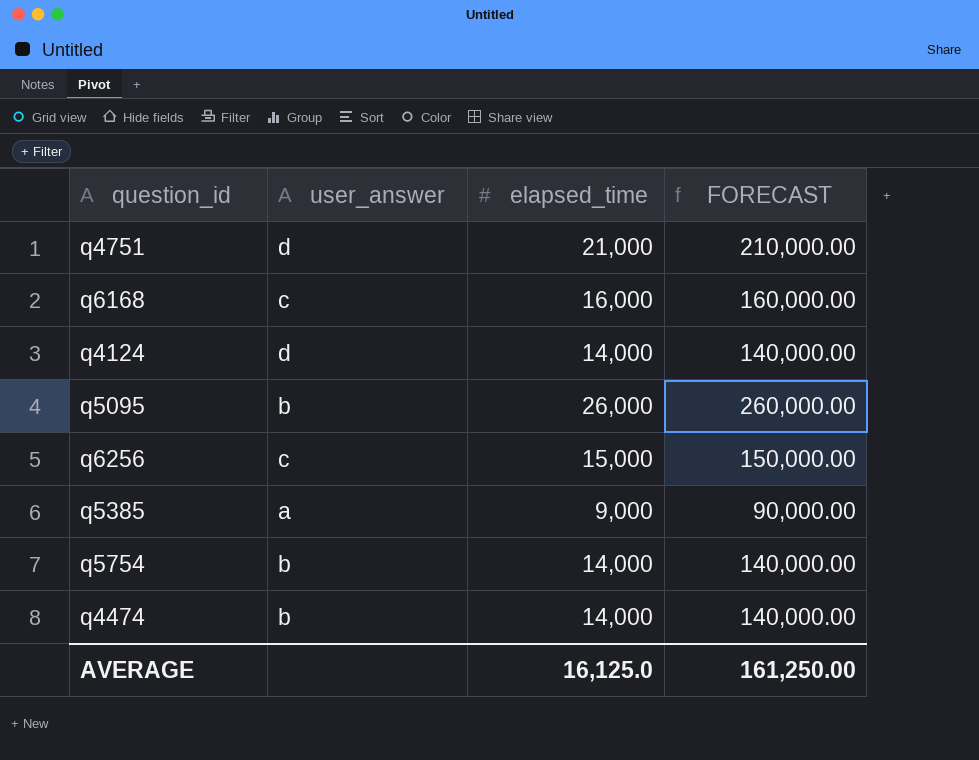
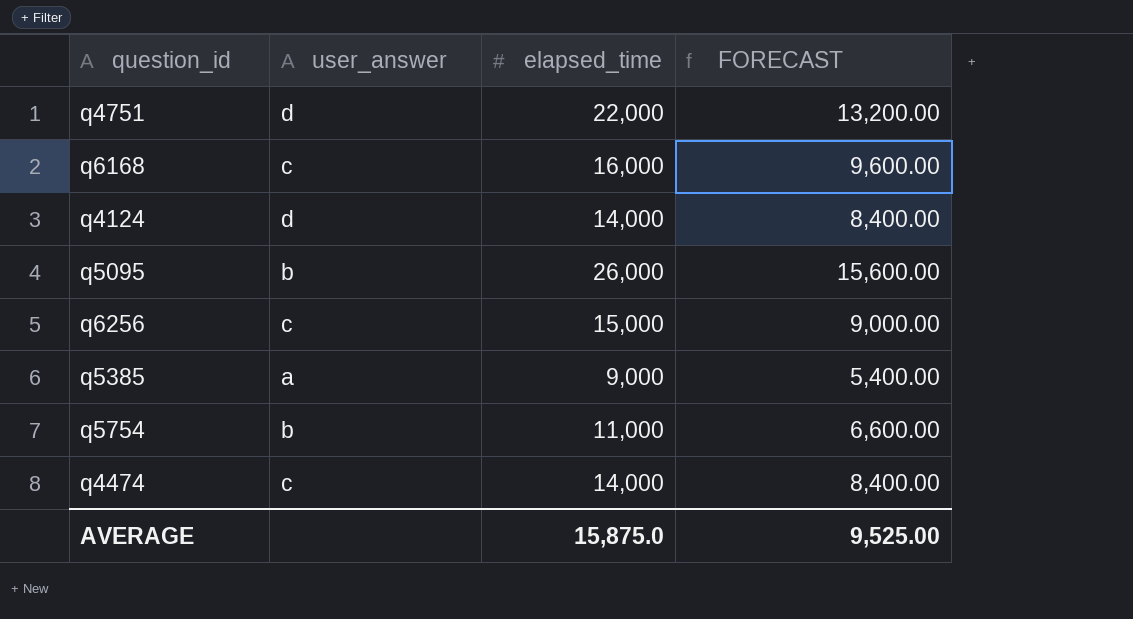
column FORECAST | formula: [elapsed_time] * 10 -> [elapsed_time] * 0.6
q4751 | elapsed_time: 21,000 -> 22,000
q5754 | elapsed_time: 14,000 -> 11,000
q4474 | user_answer: b -> c
AVERAGE | elapsed_time: 16,125.0 -> 15,875.0
AVERAGE | FORECAST: 161,250.00 -> 9,525.00

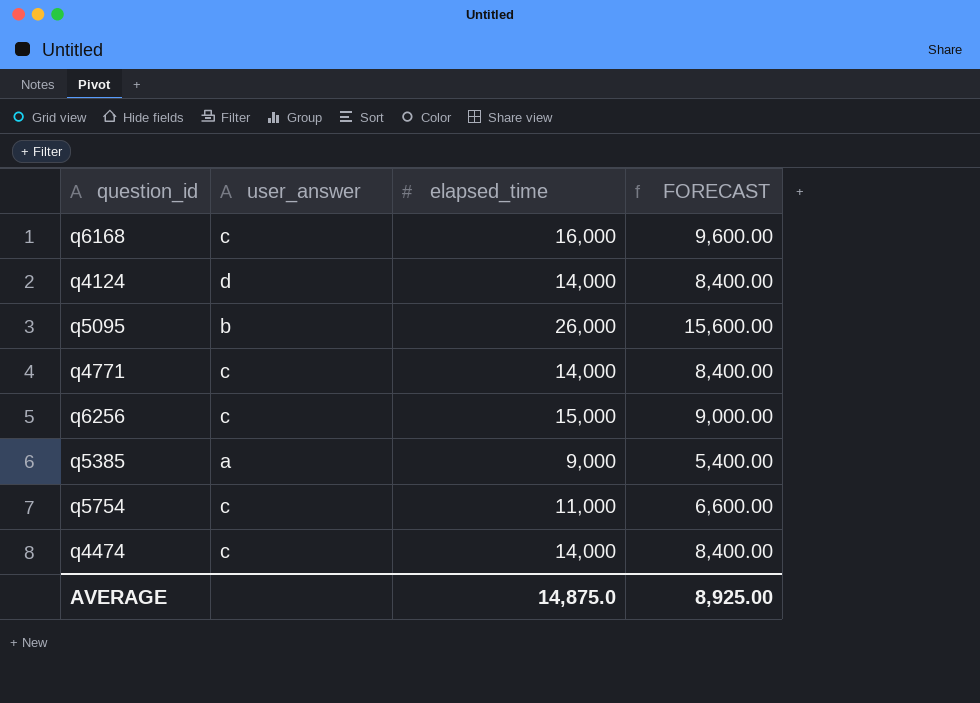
row q4751: d | 22,000 | 13,200.00 -> none
row q4771: none -> c | 14,000 | 8,400.00
q5754 | user_answer: b -> c
AVERAGE | elapsed_time: 15,875.0 -> 14,875.0
AVERAGE | FORECAST: 9,525.00 -> 8,925.00

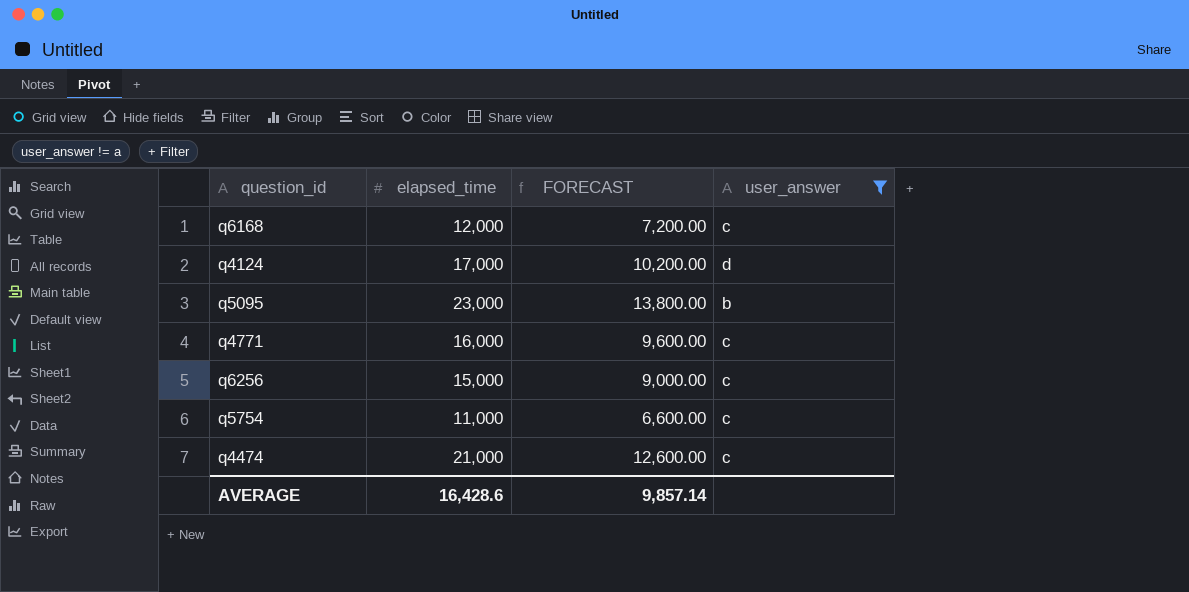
filter: none -> user_answer != a
column user_answer | position: 2 -> 4
q6168 | elapsed_time: 16,000 -> 12,000
q6168 | FORECAST: 9,600.00 -> 7,200.00
q4124 | elapsed_time: 14,000 -> 17,000
q4124 | FORECAST: 8,400.00 -> 10,200.00
q5095 | elapsed_time: 26,000 -> 23,000
q5095 | FORECAST: 15,600.00 -> 13,800.00
q4771 | elapsed_time: 14,000 -> 16,000
q4771 | FORECAST: 8,400.00 -> 9,600.00
q4474 | elapsed_time: 14,000 -> 21,000
q4474 | FORECAST: 8,400.00 -> 12,600.00
AVERAGE | elapsed_time: 14,875.0 -> 16,428.6
AVERAGE | FORECAST: 8,925.00 -> 9,857.14

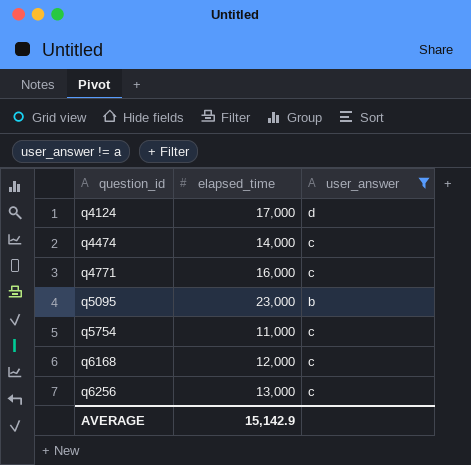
row order: none -> question_id ascending
column FORECAST | formula: [elapsed_time] * 0.6 -> none
q4474 | elapsed_time: 21,000 -> 14,000
q6256 | elapsed_time: 15,000 -> 13,000
AVERAGE | elapsed_time: 16,428.6 -> 15,142.9

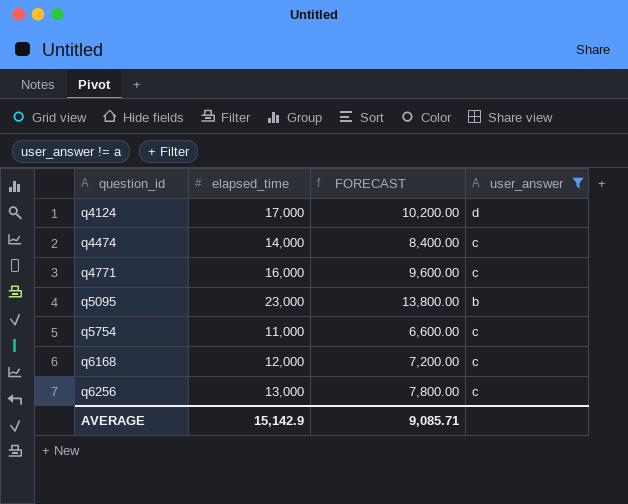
column FORECAST | formula: none -> [elapsed_time] * 0.6

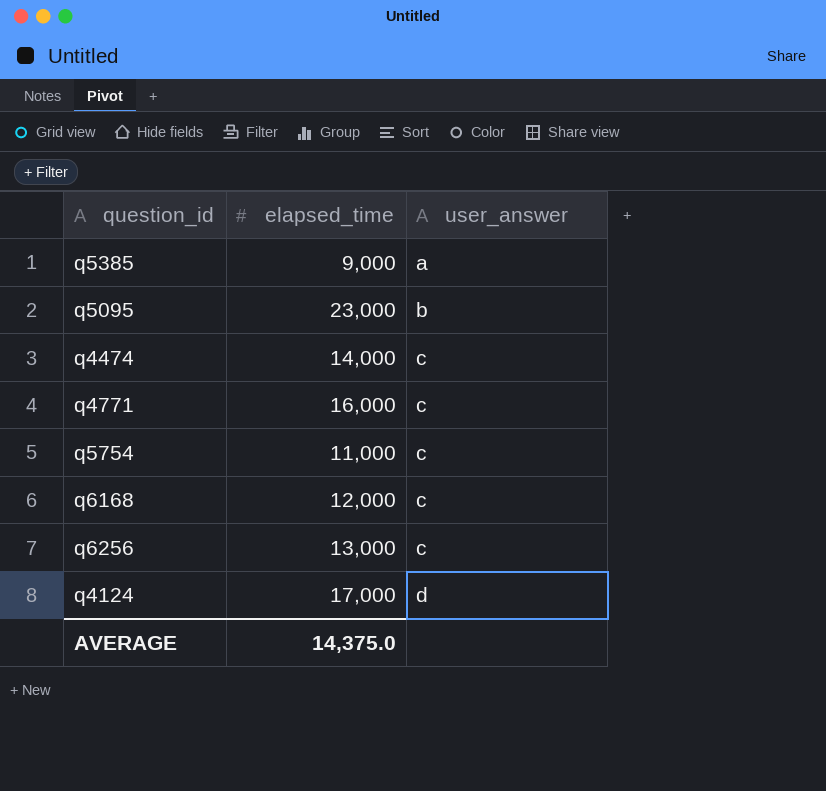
filter: user_answer != a -> none
row order: question_id ascending -> user_answer ascending
column FORECAST | formula: [elapsed_time] * 0.6 -> none
AVERAGE | elapsed_time: 15,142.9 -> 14,375.0

